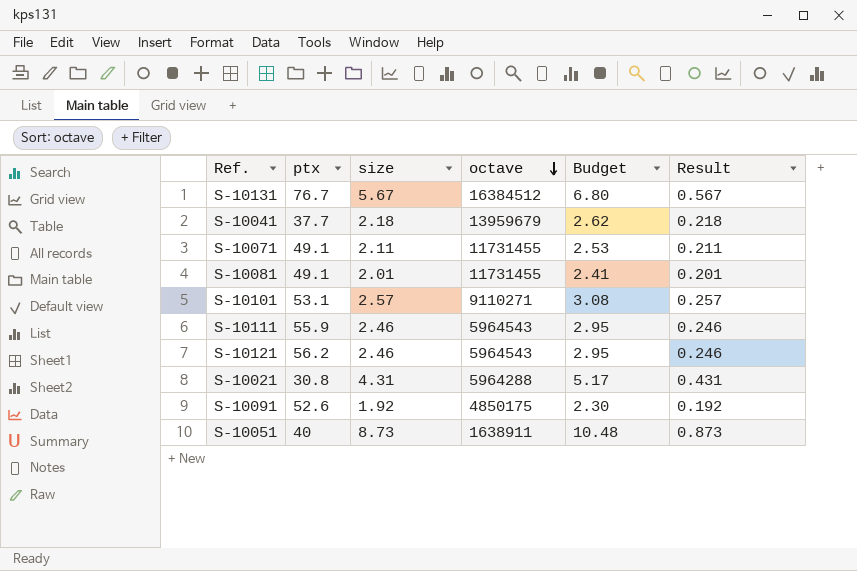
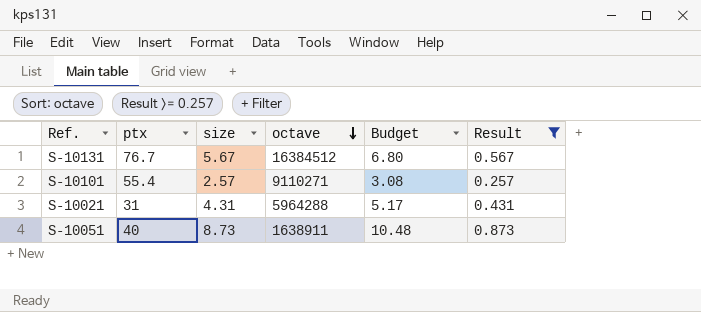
filter: none -> Result >= 0.257
S-10101 | ptx: 53.1 -> 55.4
S-10021 | ptx: 30.8 -> 31

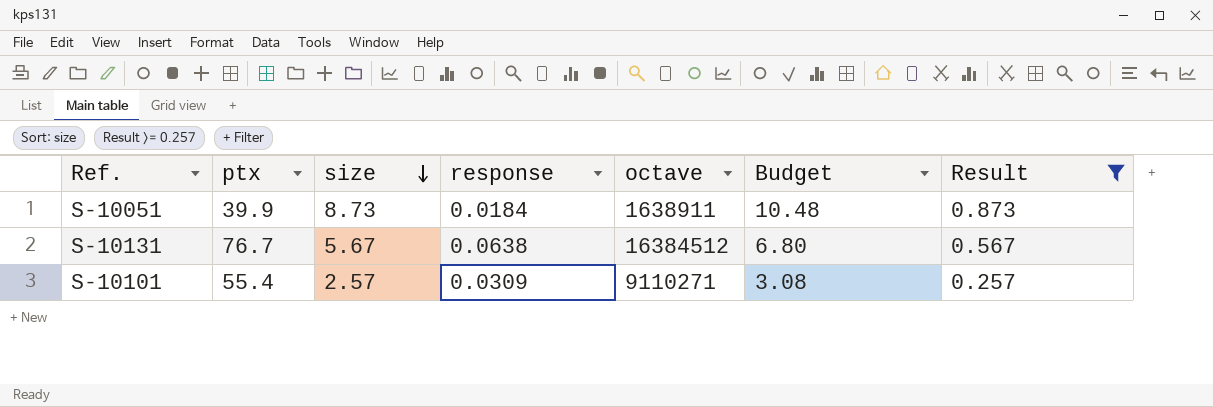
row order: octave descending -> size descending
column response | position: none -> 4
row S-10021: 31 | 4.31 | 5964288 | 5.17 | 0.431 -> none
S-10051 | ptx: 40 -> 39.9

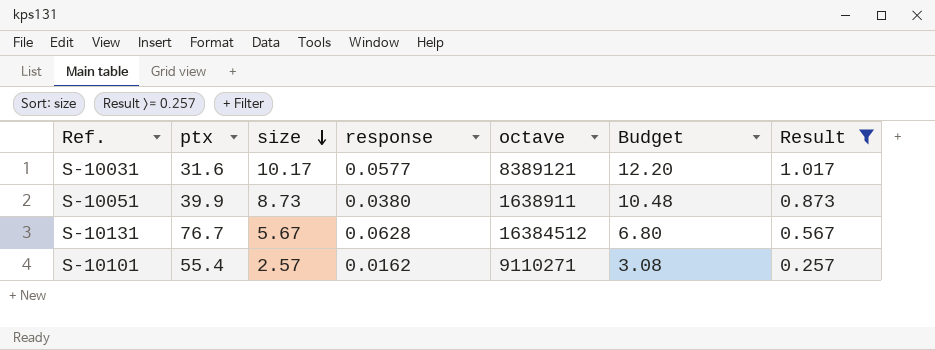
row S-10031: none -> 31.6 | 10.17 | 0.0577 | 8389121 | 12.20 | 1.017
S-10051 | response: 0.0184 -> 0.0380
S-10131 | response: 0.0638 -> 0.0628
S-10101 | response: 0.0309 -> 0.0162

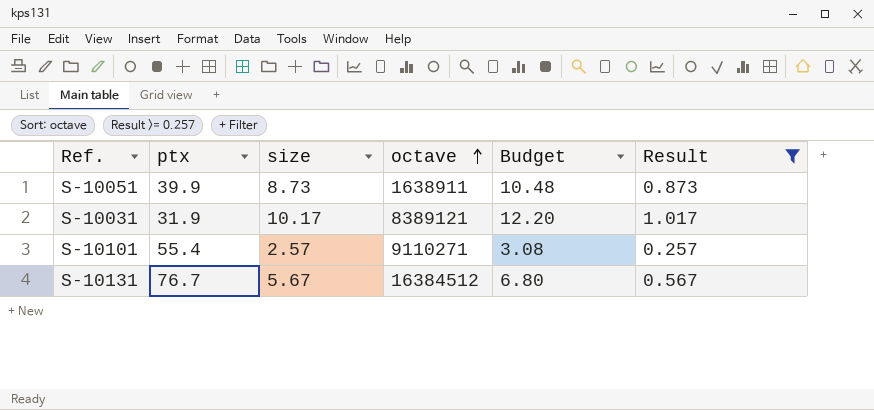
row order: size descending -> octave ascending
column response | position: 4 -> none
S-10031 | ptx: 31.6 -> 31.9

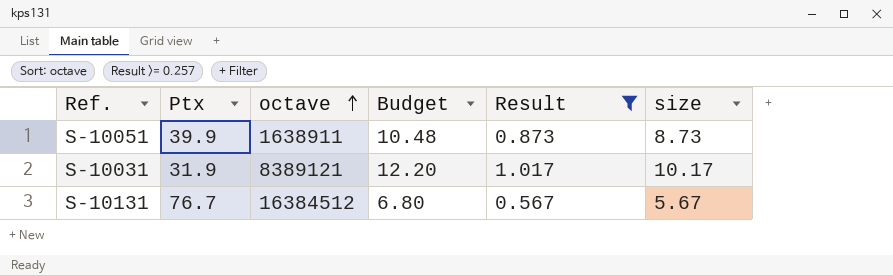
column name: ptx -> Ptx
column size | position: 3 -> 6
row S-10101: 55.4 | 2.57 | 9110271 | 3.08 | 0.257 -> none

